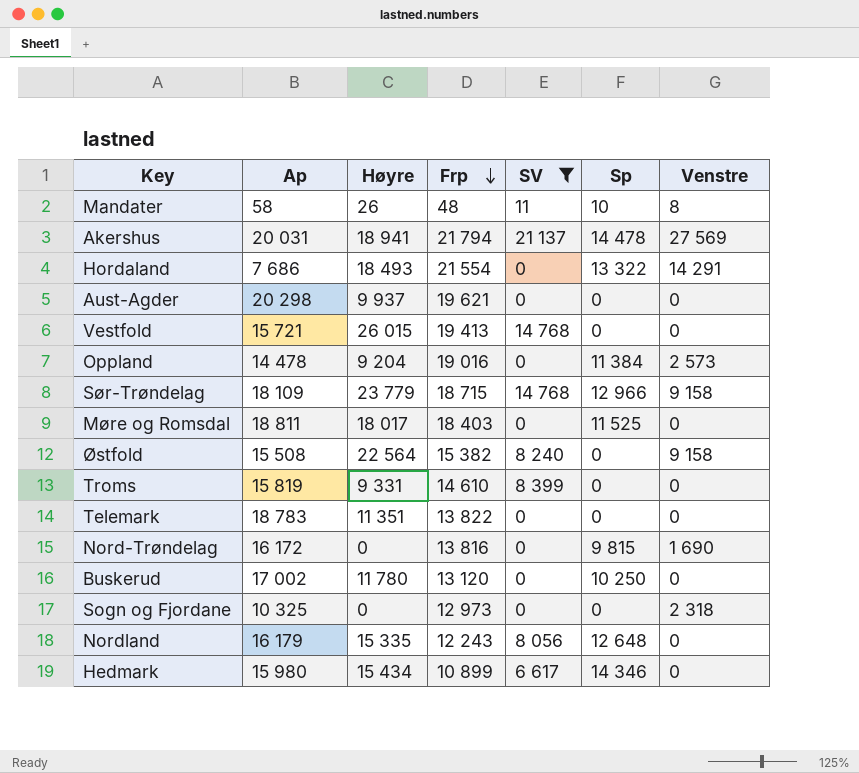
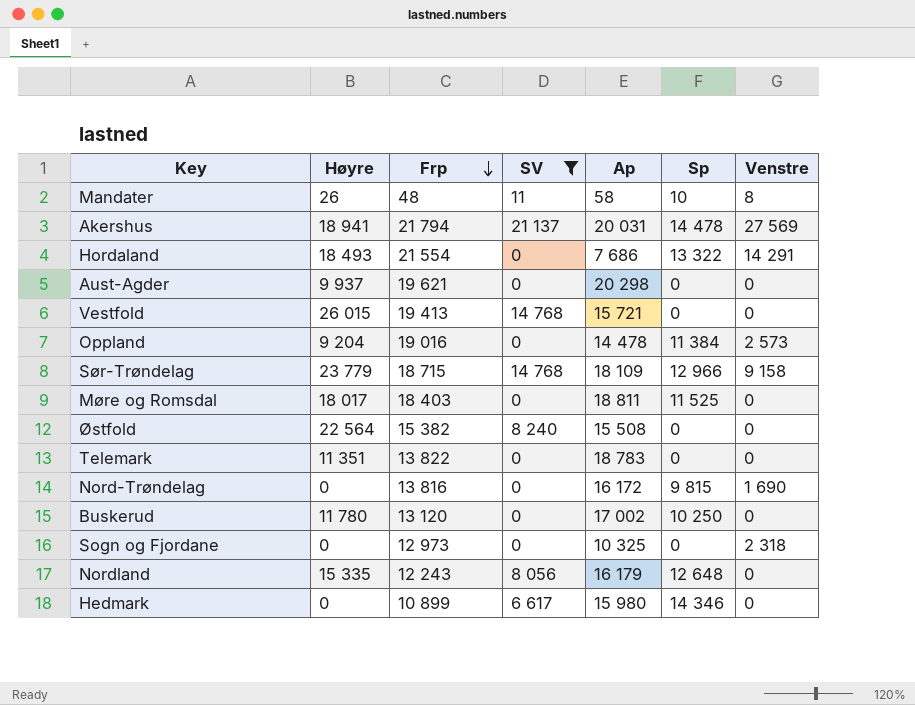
column Ap | position: 2 -> 5
row Troms: 15 819 | 9 331 | 14 610 | 8 399 | 0 | 0 -> none
Østfold | Venstre: 9 158 -> 0
Hedmark | Høyre: 15 434 -> 0

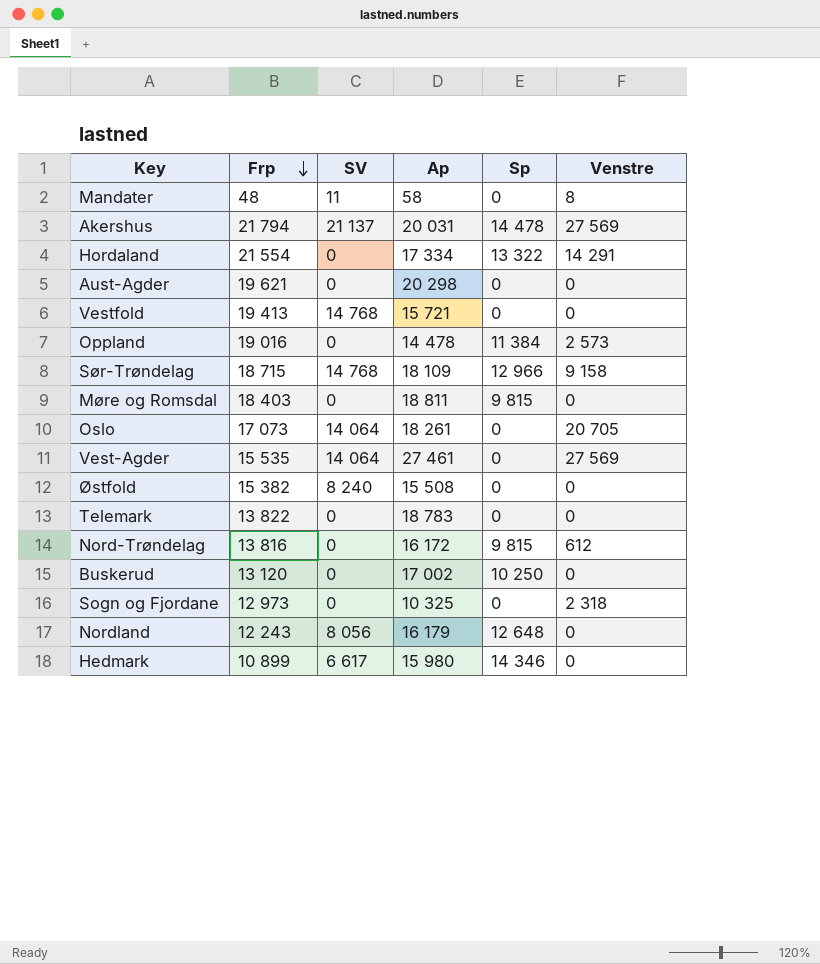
filter: SV != 14 064 -> none
column Høyre | position: 2 -> none
Mandater | Sp: 10 -> 0
Hordaland | Ap: 7 686 -> 17 334
Møre og Romsdal | Sp: 11 525 -> 9 815
Nord-Trøndelag | Venstre: 1 690 -> 612

